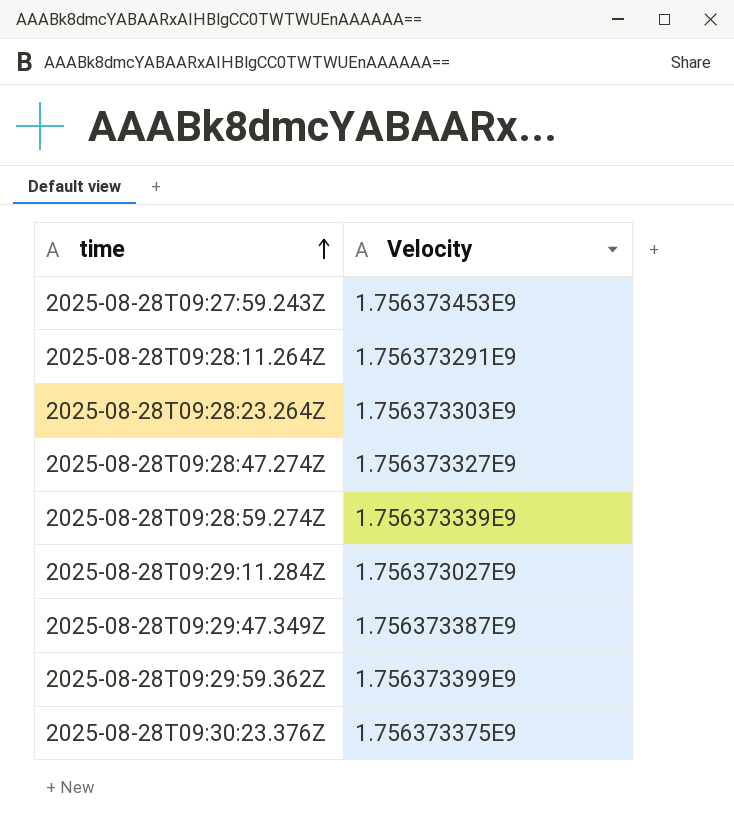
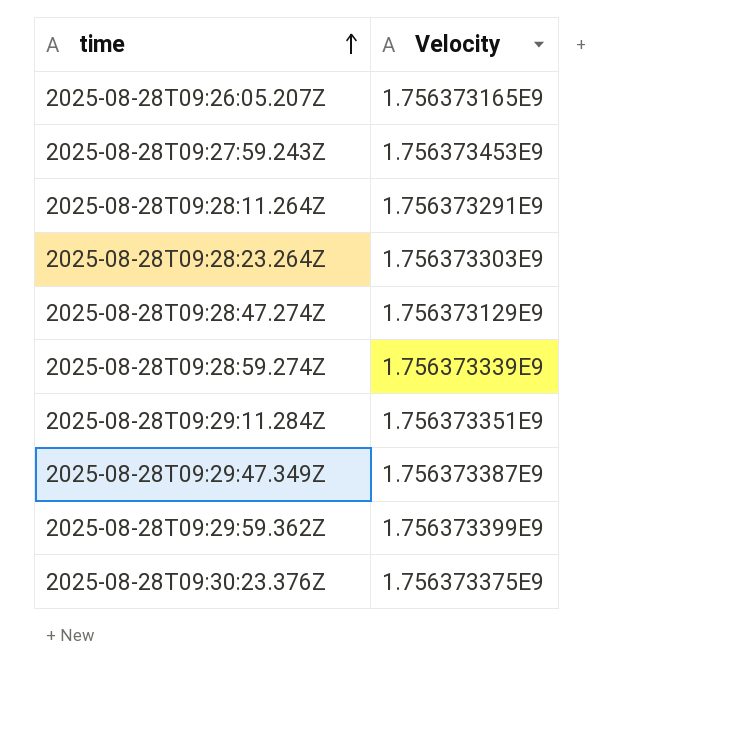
row 2025-08-28T09:26:05.207Z: none -> 1.756373165E9
2025-08-28T09:28:47.274Z | Velocity: 1.756373327E9 -> 1.756373129E9
2025-08-28T09:29:11.284Z | Velocity: 1.756373027E9 -> 1.756373351E9

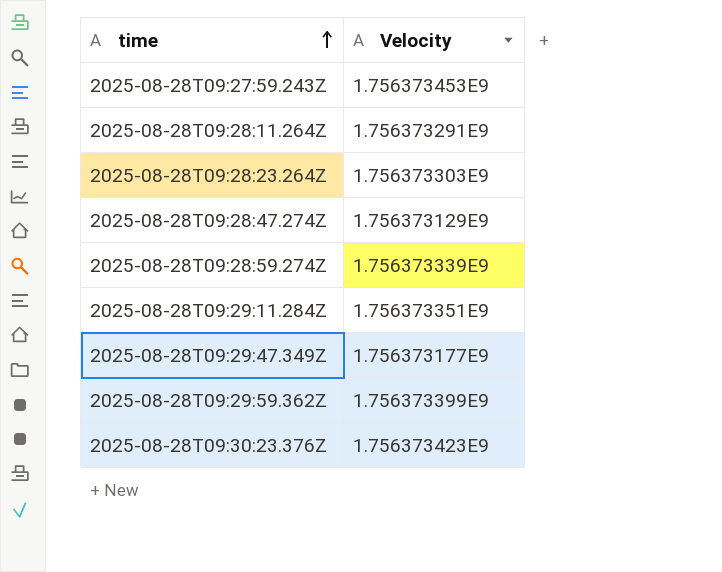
row 2025-08-28T09:26:05.207Z: 1.756373165E9 -> none
2025-08-28T09:29:47.349Z | Velocity: 1.756373387E9 -> 1.756373177E9
2025-08-28T09:30:23.376Z | Velocity: 1.756373375E9 -> 1.756373423E9

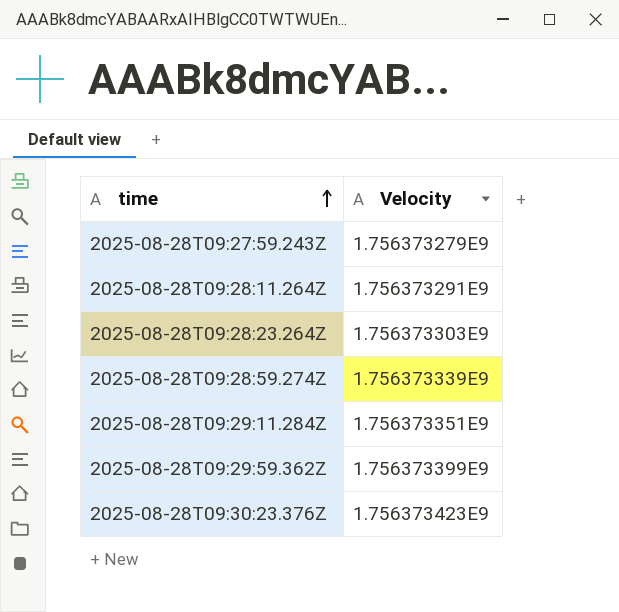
row 2025-08-28T09:28:47.274Z: 1.756373129E9 -> none
row 2025-08-28T09:29:47.349Z: 1.756373177E9 -> none
2025-08-28T09:27:59.243Z | Velocity: 1.756373453E9 -> 1.756373279E9

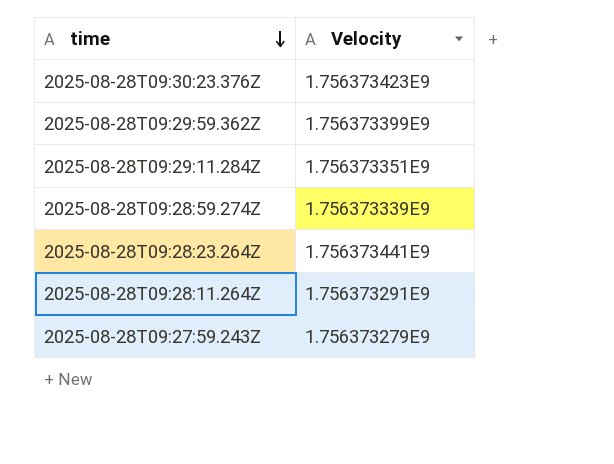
row order: time ascending -> time descending
2025-08-28T09:28:23.264Z | Velocity: 1.756373303E9 -> 1.756373441E9

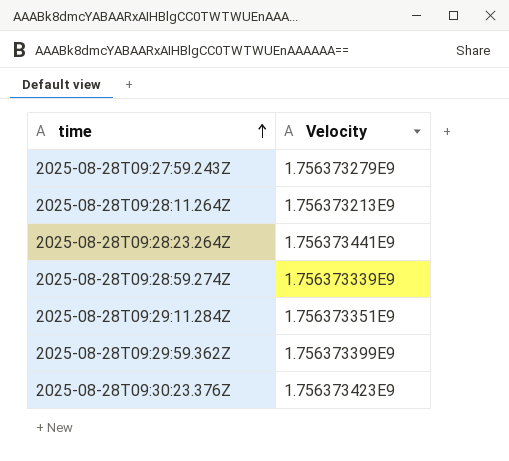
row order: time descending -> time ascending
2025-08-28T09:28:11.264Z | Velocity: 1.756373291E9 -> 1.756373213E9

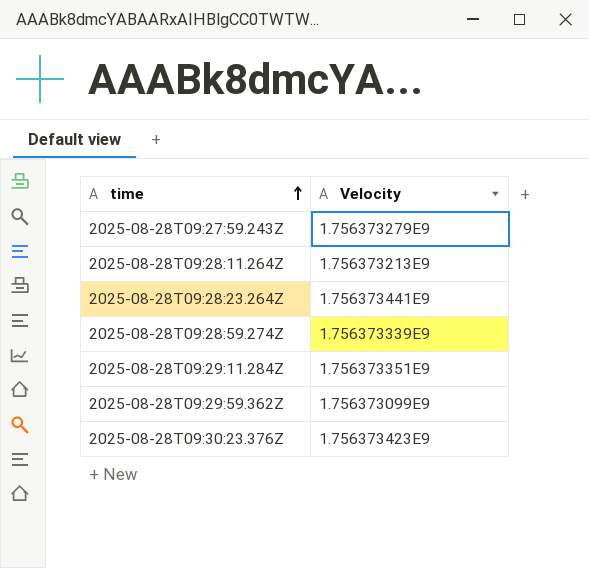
2025-08-28T09:29:59.362Z | Velocity: 1.756373399E9 -> 1.756373099E9

